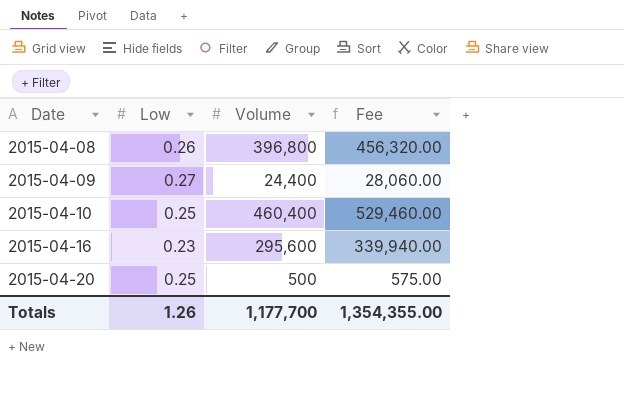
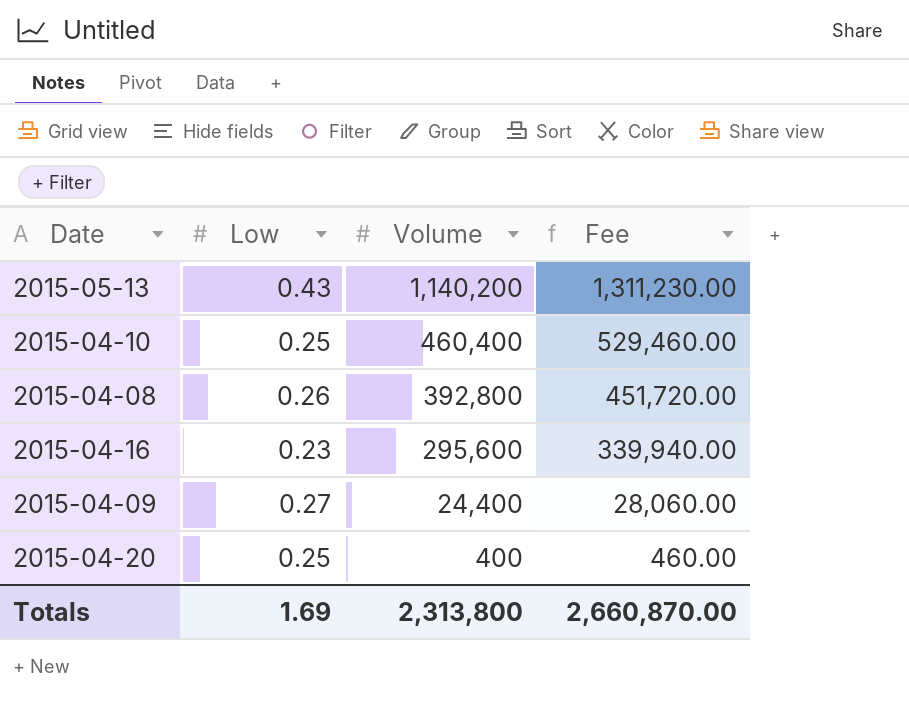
row order: Date ascending -> Volume descending
row 2015-05-13: none -> 0.43 | 1,140,200 | 1,311,230.00
2015-04-08 | Volume: 396,800 -> 392,800
2015-04-08 | Fee: 456,320.00 -> 451,720.00
2015-04-20 | Volume: 500 -> 400
2015-04-20 | Fee: 575.00 -> 460.00
Totals | Low: 1.26 -> 1.69
Totals | Volume: 1,177,700 -> 2,313,800
Totals | Fee: 1,354,355.00 -> 2,660,870.00

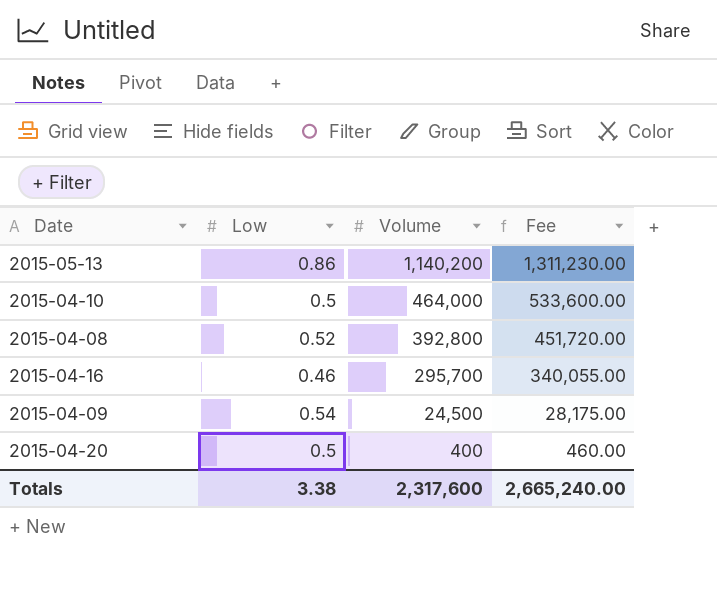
2015-05-13 | Low: 0.43 -> 0.86
2015-04-10 | Low: 0.25 -> 0.5
2015-04-10 | Volume: 460,400 -> 464,000
2015-04-10 | Fee: 529,460.00 -> 533,600.00
2015-04-08 | Low: 0.26 -> 0.52
2015-04-16 | Low: 0.23 -> 0.46
2015-04-16 | Volume: 295,600 -> 295,700
2015-04-16 | Fee: 339,940.00 -> 340,055.00
2015-04-09 | Low: 0.27 -> 0.54
2015-04-09 | Volume: 24,400 -> 24,500
2015-04-09 | Fee: 28,060.00 -> 28,175.00
2015-04-20 | Low: 0.25 -> 0.5
Totals | Low: 1.69 -> 3.38
Totals | Volume: 2,313,800 -> 2,317,600
Totals | Fee: 2,660,870.00 -> 2,665,240.00

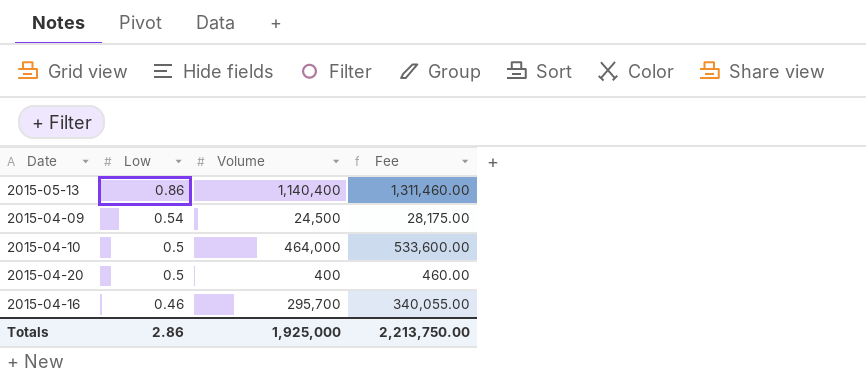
row order: Volume descending -> Low descending
row 2015-04-08: 0.52 | 392,800 | 451,720.00 -> none
2015-05-13 | Volume: 1,140,200 -> 1,140,400
2015-05-13 | Fee: 1,311,230.00 -> 1,311,460.00
Totals | Low: 3.38 -> 2.86
Totals | Volume: 2,317,600 -> 1,925,000
Totals | Fee: 2,665,240.00 -> 2,213,750.00

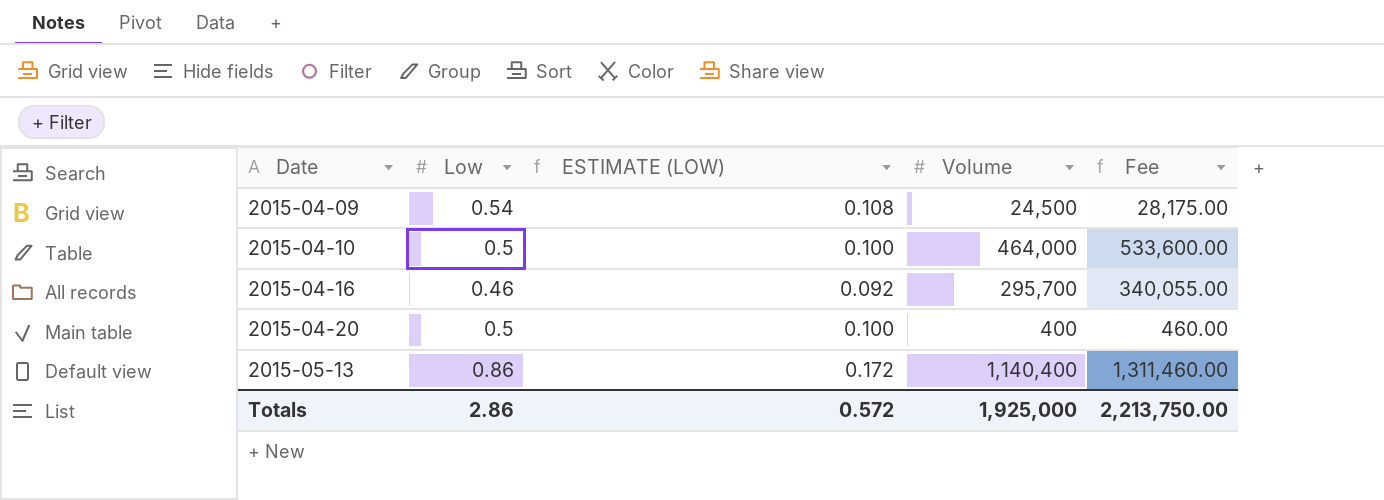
row order: Low descending -> Date ascending
column ESTIMATE (LOW) | formula: none -> [Low] * 0.2

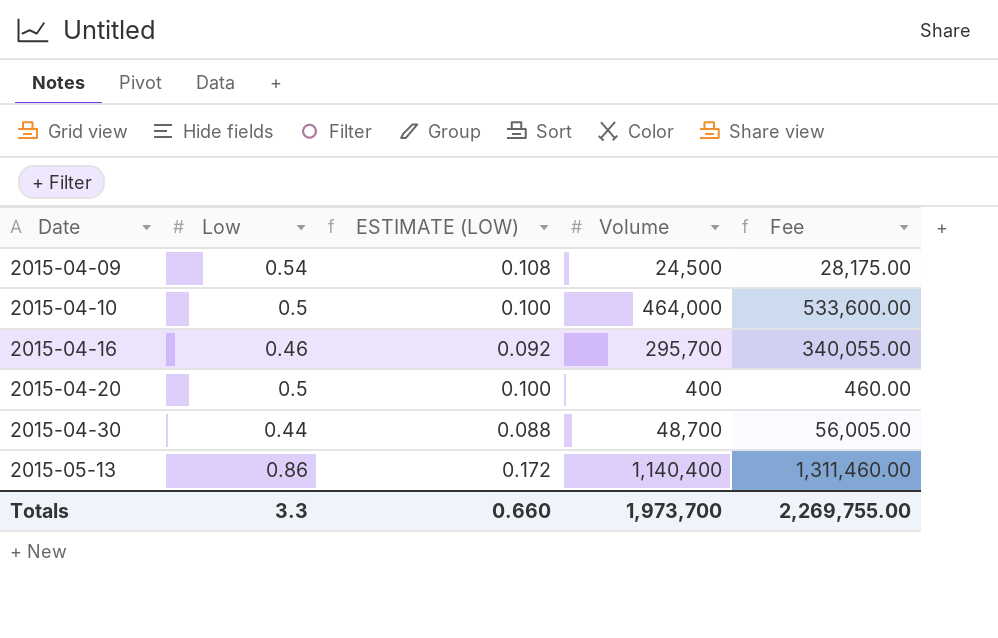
row 2015-04-30: none -> 0.44 | 0.088 | 48,700 | 56,005.00
Totals | Low: 2.86 -> 3.3
Totals | ESTIMATE (LOW): 0.572 -> 0.660
Totals | Volume: 1,925,000 -> 1,973,700
Totals | Fee: 2,213,750.00 -> 2,269,755.00

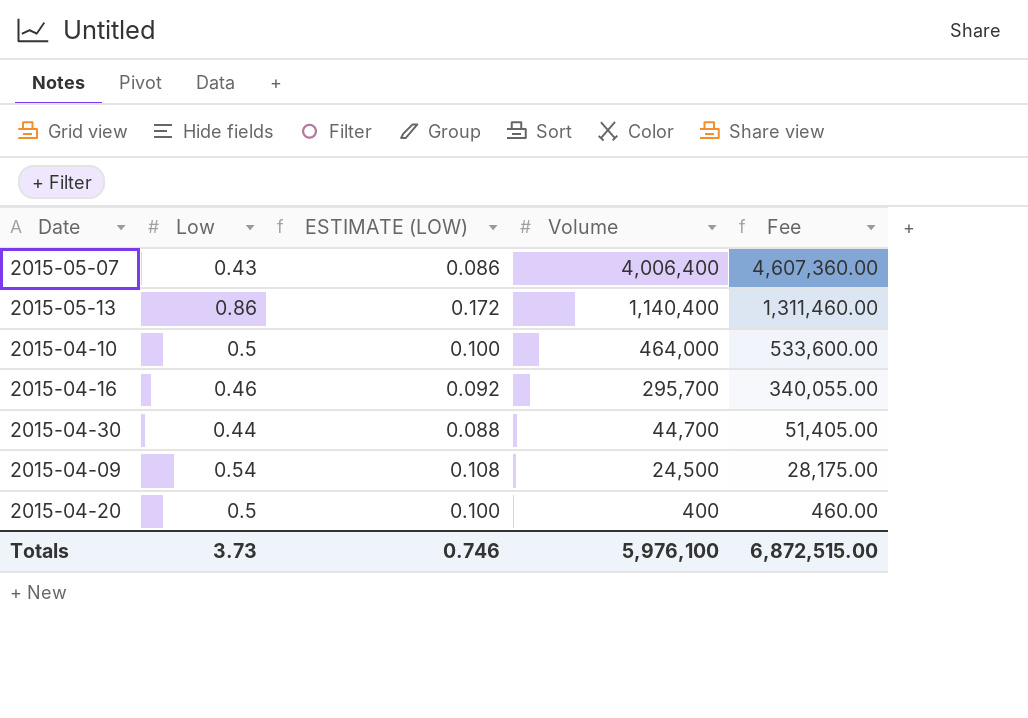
row order: Date ascending -> Volume descending
row 2015-05-07: none -> 0.43 | 0.086 | 4,006,400 | 4,607,360.00
2015-04-30 | Volume: 48,700 -> 44,700
2015-04-30 | Fee: 56,005.00 -> 51,405.00
Totals | Low: 3.3 -> 3.73
Totals | ESTIMATE (LOW): 0.660 -> 0.746
Totals | Volume: 1,973,700 -> 5,976,100
Totals | Fee: 2,269,755.00 -> 6,872,515.00

